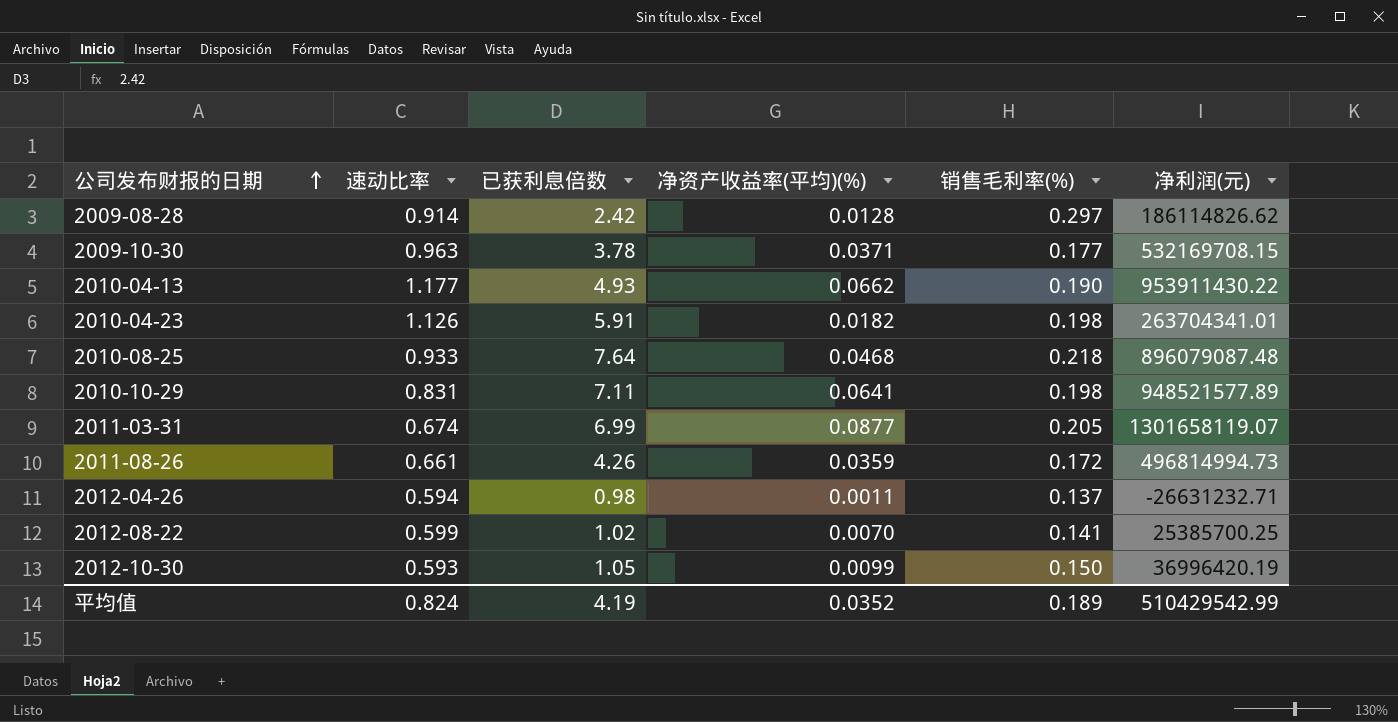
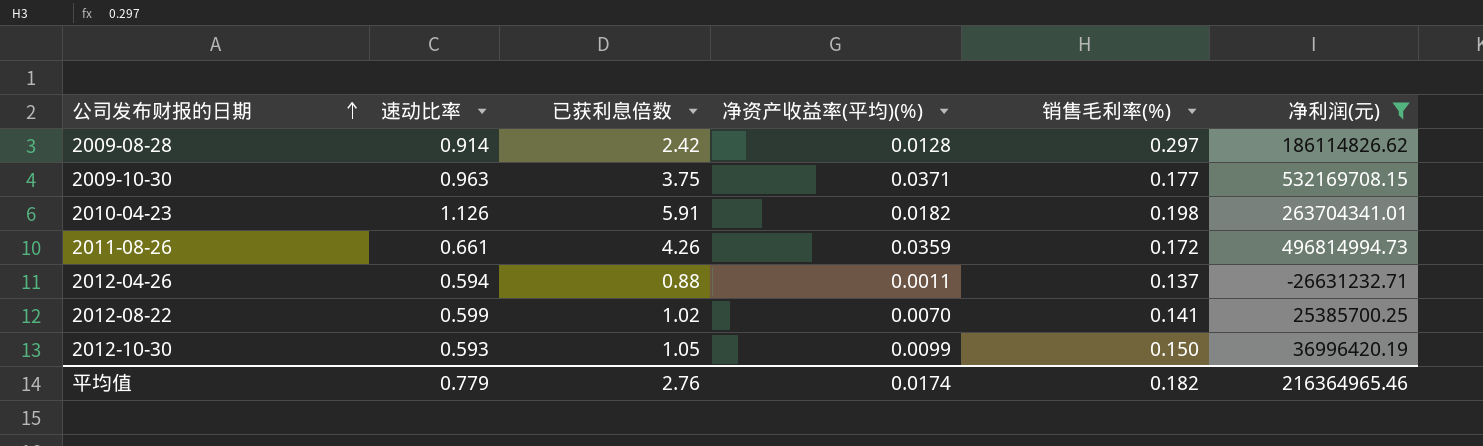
filter: none -> 净利润(元) <= 532169708.15
2009-10-30 | 已获利息倍数: 3.78 -> 3.75
2012-04-26 | 已获利息倍数: 0.98 -> 0.88
平均值 | 速动比率: 0.824 -> 0.779
平均值 | 已获利息倍数: 4.19 -> 2.76
平均值 | 净资产收益率(平均)(%): 0.0352 -> 0.0174
平均值 | 销售毛利率(%): 0.189 -> 0.182
平均值 | 净利润(元): 510429542.99 -> 216364965.46

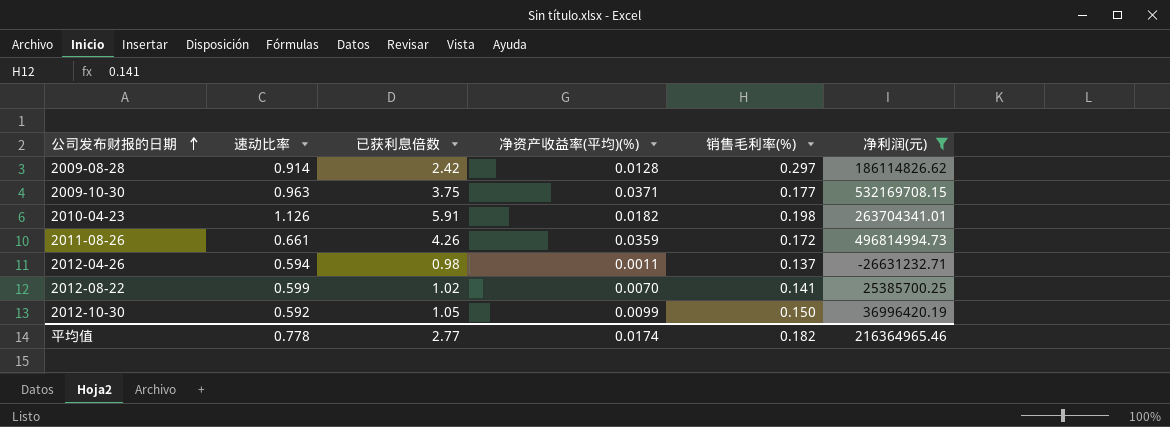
2012-04-26 | 已获利息倍数: 0.88 -> 0.98
2012-10-30 | 速动比率: 0.593 -> 0.592
平均值 | 速动比率: 0.779 -> 0.778
平均值 | 已获利息倍数: 2.76 -> 2.77

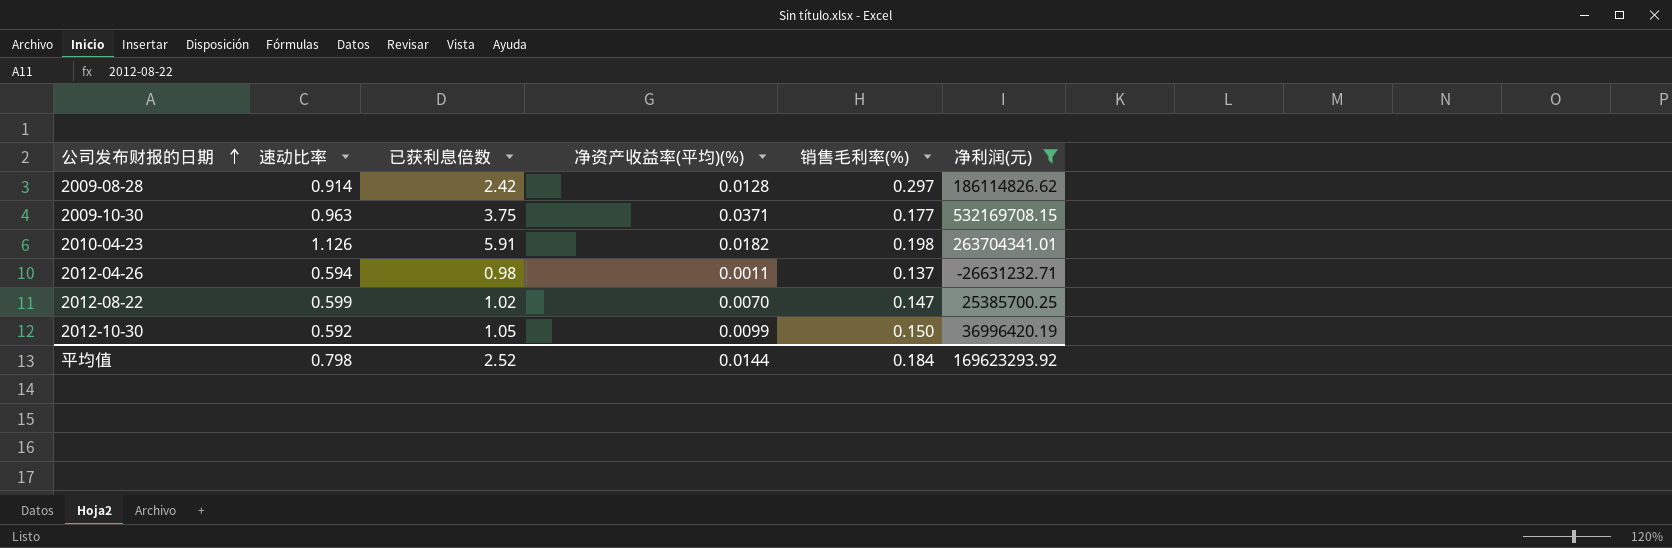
row 2011-08-26: 0.661 | 4.26 | 0.0359 | 0.172 | 496814994.73 -> none
2012-08-22 | 销售毛利率(%): 0.141 -> 0.147
平均值 | 速动比率: 0.778 -> 0.798
平均值 | 已获利息倍数: 2.77 -> 2.52
平均值 | 净资产收益率(平均)(%): 0.0174 -> 0.0144
平均值 | 销售毛利率(%): 0.182 -> 0.184
平均值 | 净利润(元): 216364965.46 -> 169623293.92

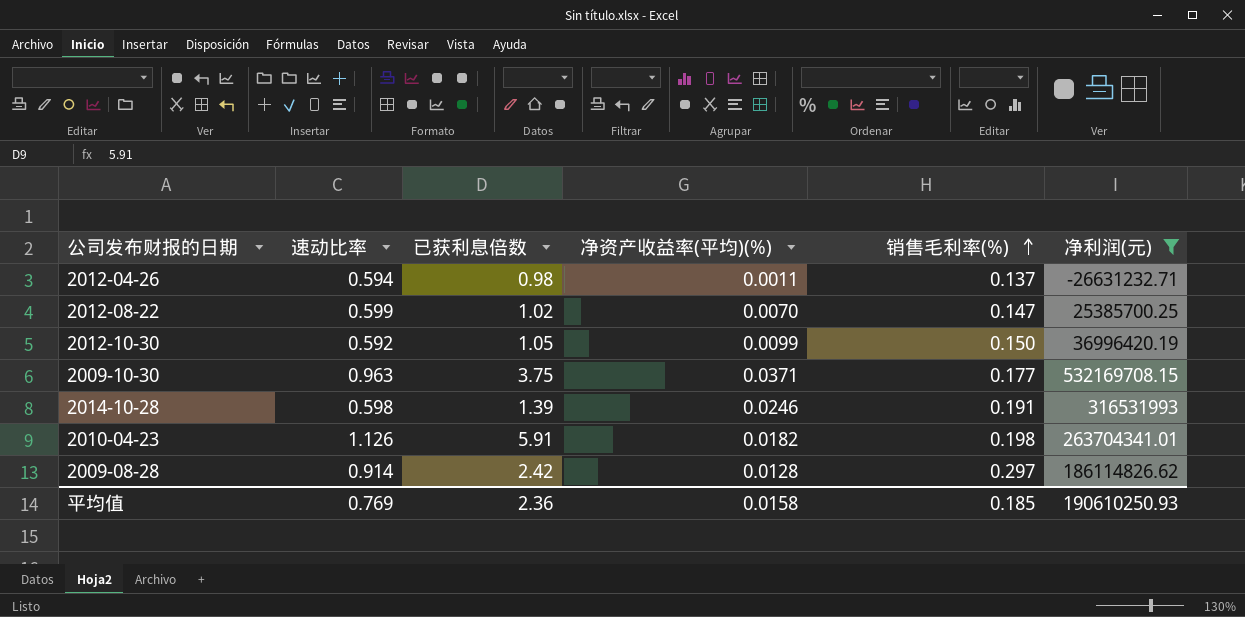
row order: 公司发布财报的日期 ascending -> 销售毛利率(%) ascending
row 2014-10-28: none -> 0.598 | 1.39 | 0.0246 | 0.191 | 316531993
平均值 | 速动比率: 0.798 -> 0.769
平均值 | 已获利息倍数: 2.52 -> 2.36
平均值 | 净资产收益率(平均)(%): 0.0144 -> 0.0158
平均值 | 销售毛利率(%): 0.184 -> 0.185
平均值 | 净利润(元): 169623293.92 -> 190610250.93

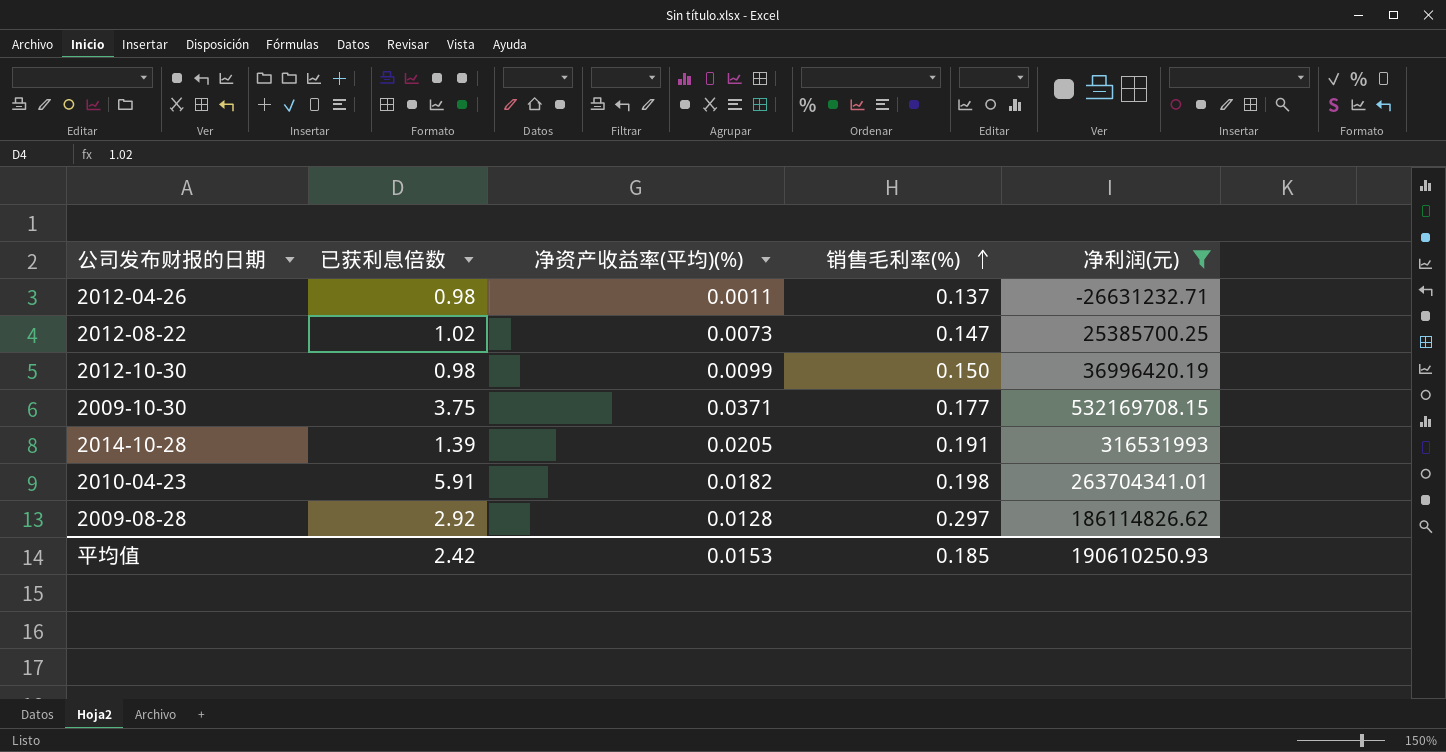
column 速动比率 | position: 2 -> none
2012-08-22 | 净资产收益率(平均)(%): 0.0070 -> 0.0073
2012-10-30 | 已获利息倍数: 1.05 -> 0.98
2014-10-28 | 净资产收益率(平均)(%): 0.0246 -> 0.0205
2009-08-28 | 已获利息倍数: 2.42 -> 2.92
平均值 | 已获利息倍数: 2.36 -> 2.42
平均值 | 净资产收益率(平均)(%): 0.0158 -> 0.0153

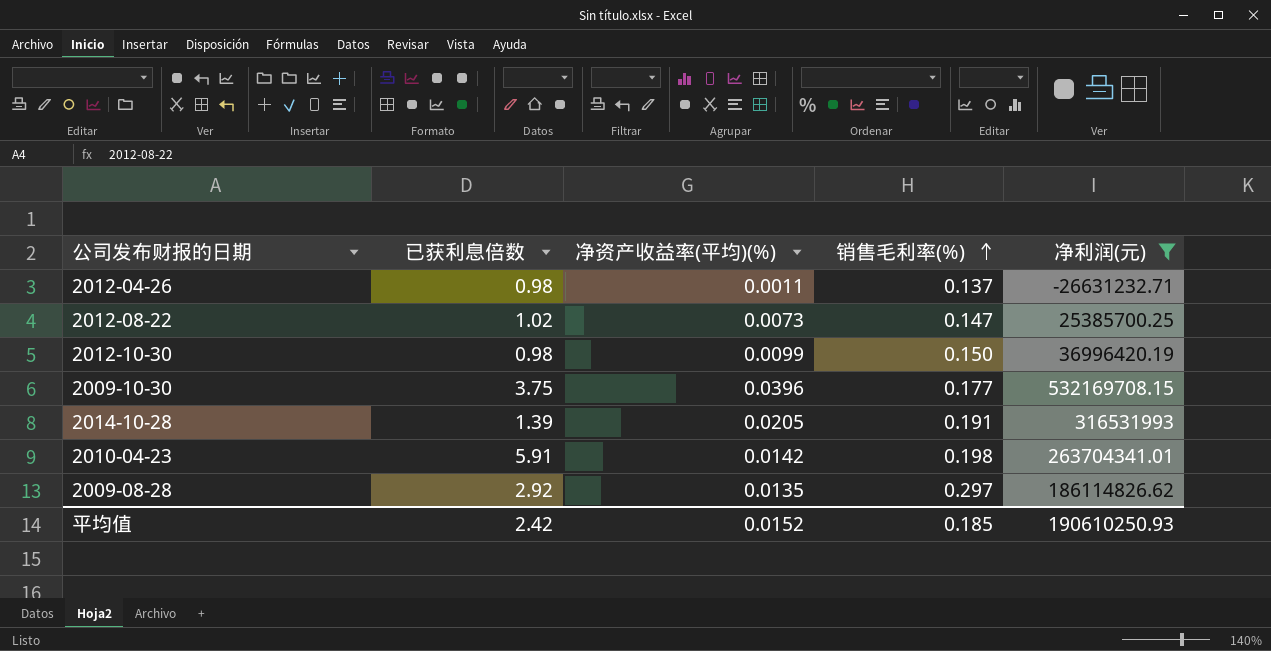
2009-10-30 | 净资产收益率(平均)(%): 0.0371 -> 0.0396
2010-04-23 | 净资产收益率(平均)(%): 0.0182 -> 0.0142
2009-08-28 | 净资产收益率(平均)(%): 0.0128 -> 0.0135
平均值 | 净资产收益率(平均)(%): 0.0153 -> 0.0152

